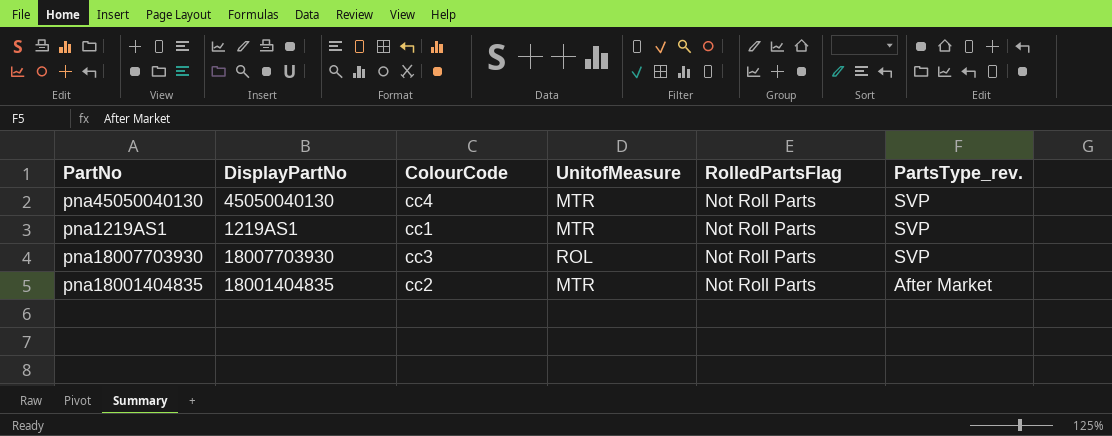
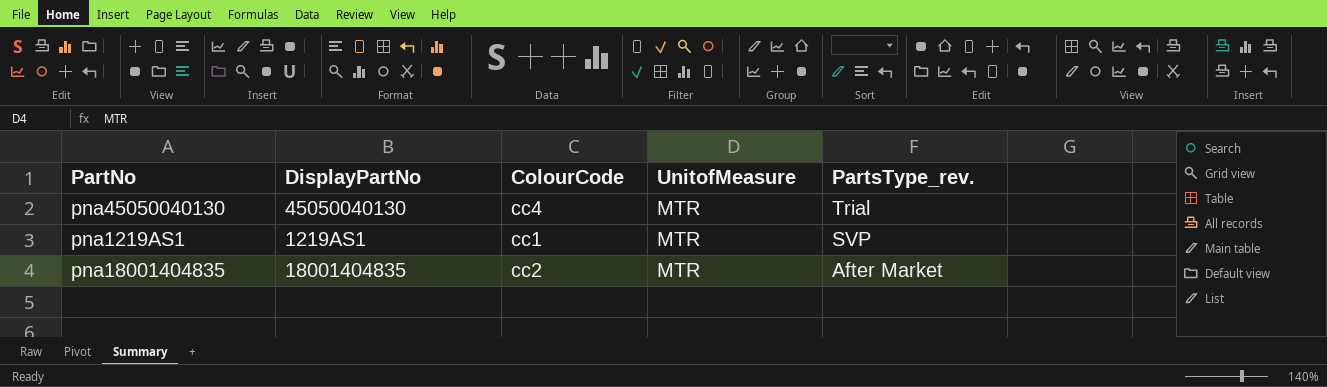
column RolledPartsFlag | position: 5 -> none
row pna18007703930: 18007703930 | cc3 | ROL | Not Roll Parts | SVP -> none
pna45050040130 | PartsType_rev.: SVP -> Trial

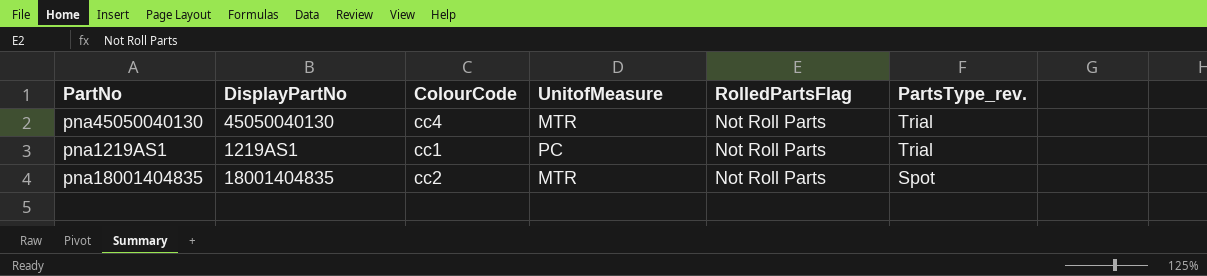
column RolledPartsFlag | position: none -> 5
pna1219AS1 | UnitofMeasure: MTR -> PC
pna1219AS1 | PartsType_rev.: SVP -> Trial
pna18001404835 | PartsType_rev.: After Market -> Spot

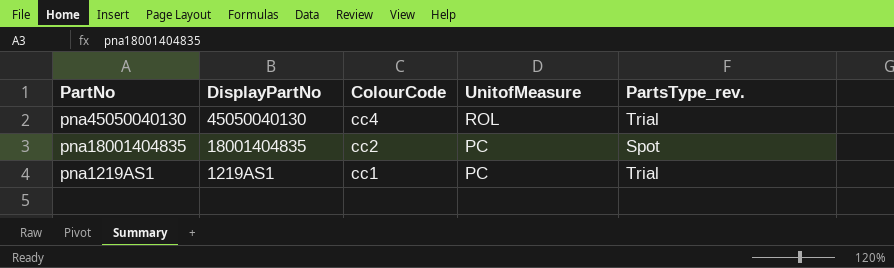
row order: PartsType_rev. descending -> PartNo descending
column RolledPartsFlag | position: 5 -> none
pna45050040130 | UnitofMeasure: MTR -> ROL
pna18001404835 | UnitofMeasure: MTR -> PC

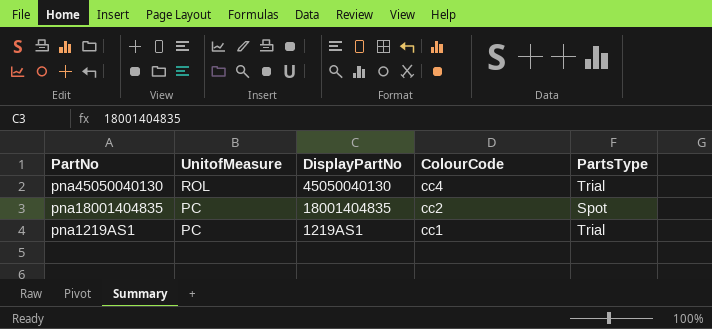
column UnitofMeasure | position: 4 -> 2
column name: PartsType_rev. -> PartsType

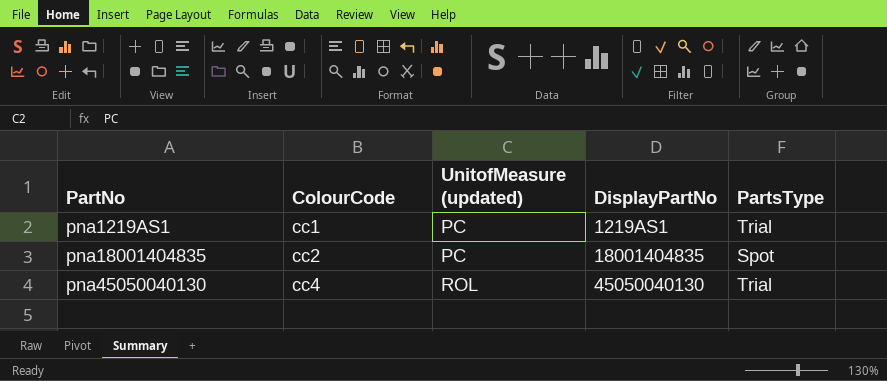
row order: PartNo descending -> PartNo ascending
column ColourCode | position: 4 -> 2
column name: UnitofMeasure -> UnitofMeasure (updated)

